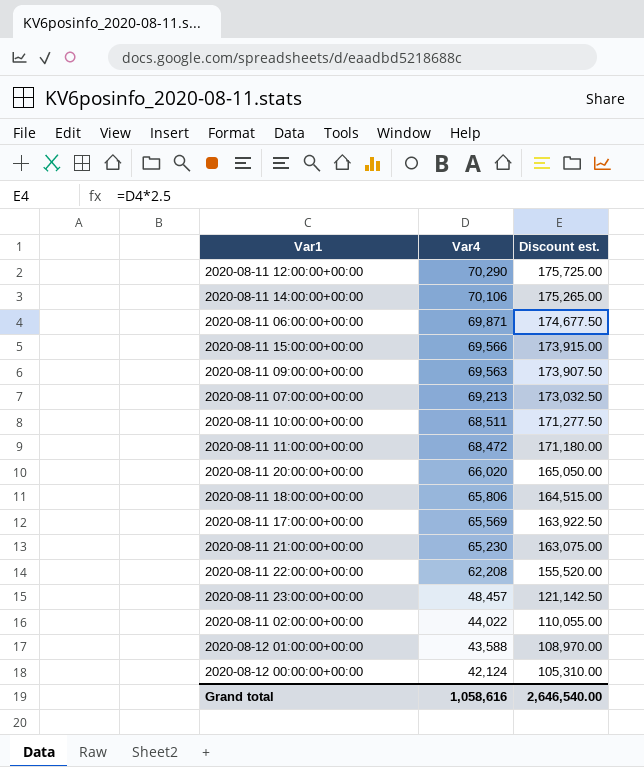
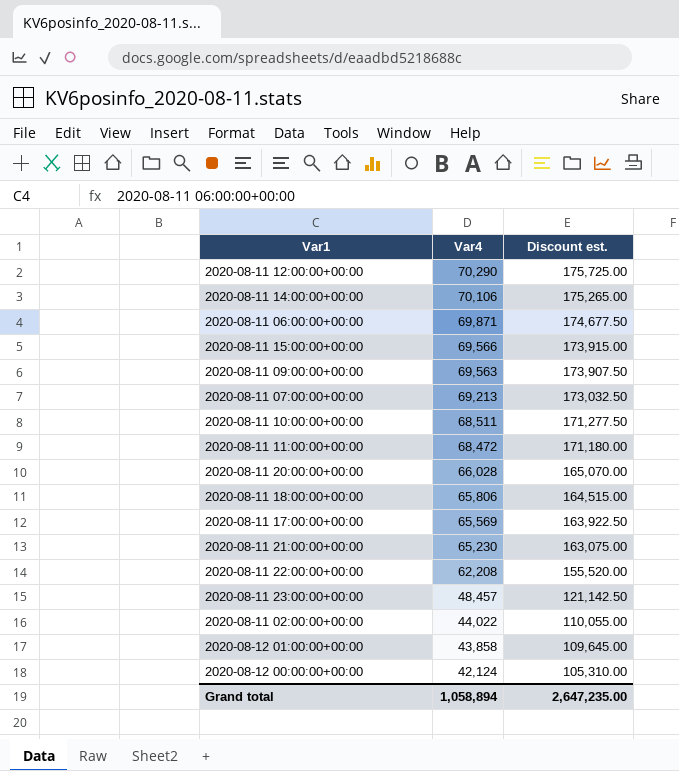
2020-08-11 20:00:00+00:00 | Var4: 66,020 -> 66,028
2020-08-11 20:00:00+00:00 | Discount est.: 165,050.00 -> 165,070.00
2020-08-12 01:00:00+00:00 | Var4: 43,588 -> 43,858
2020-08-12 01:00:00+00:00 | Discount est.: 108,970.00 -> 109,645.00
Grand total | Var4: 1,058,616 -> 1,058,894
Grand total | Discount est.: 2,646,540.00 -> 2,647,235.00

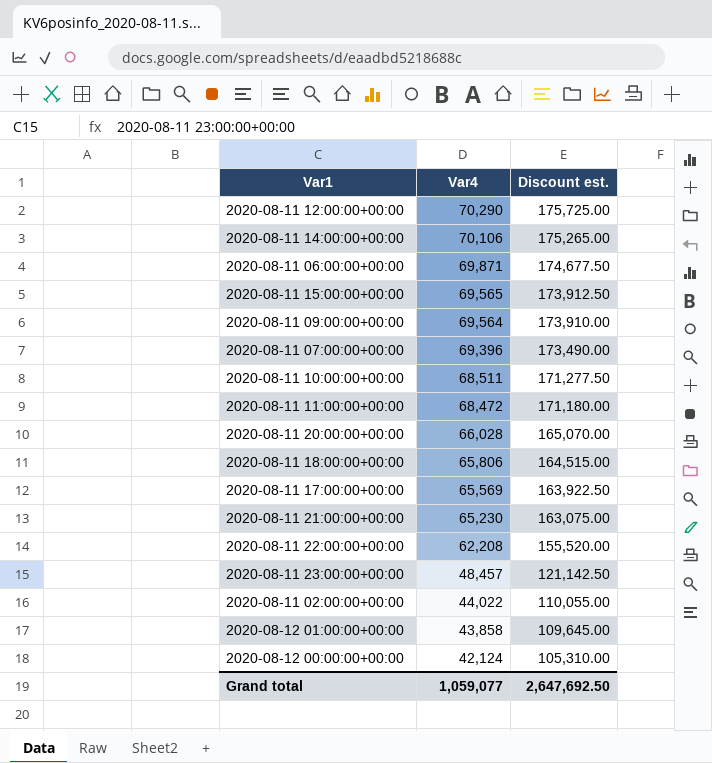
2020-08-11 15:00:00+00:00 | Var4: 69,566 -> 69,565
2020-08-11 15:00:00+00:00 | Discount est.: 173,915.00 -> 173,912.50
2020-08-11 09:00:00+00:00 | Var4: 69,563 -> 69,564
2020-08-11 09:00:00+00:00 | Discount est.: 173,907.50 -> 173,910.00
2020-08-11 07:00:00+00:00 | Var4: 69,213 -> 69,396
2020-08-11 07:00:00+00:00 | Discount est.: 173,032.50 -> 173,490.00
Grand total | Var4: 1,058,894 -> 1,059,077
Grand total | Discount est.: 2,647,235.00 -> 2,647,692.50

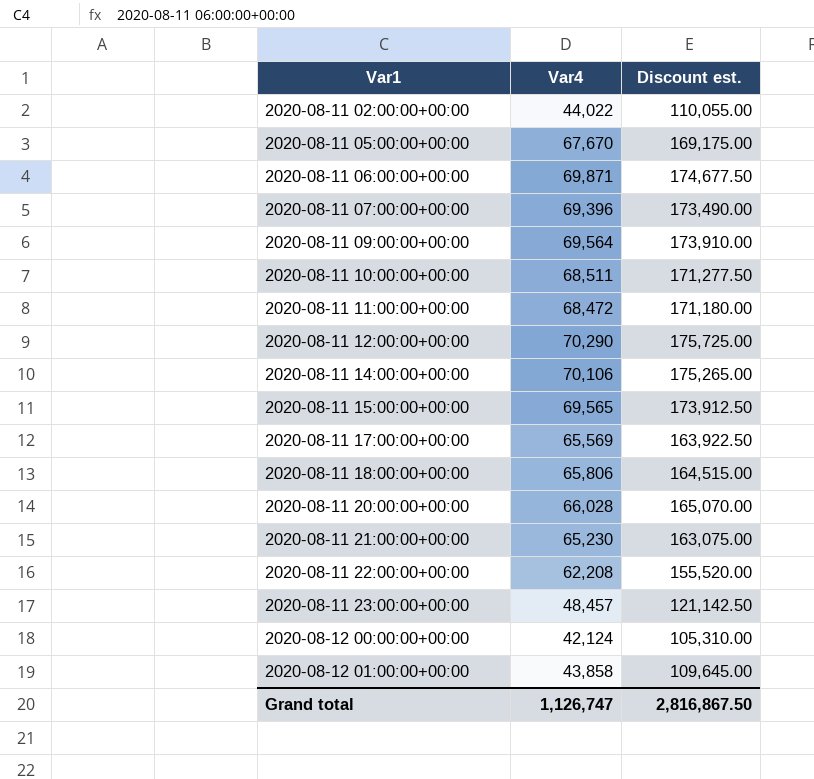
row order: Var4 descending -> Var1 ascending
row 2020-08-11 05:00:00+00:00: none -> 67,670 | 169,175.00
Grand total | Var4: 1,059,077 -> 1,126,747
Grand total | Discount est.: 2,647,692.50 -> 2,816,867.50

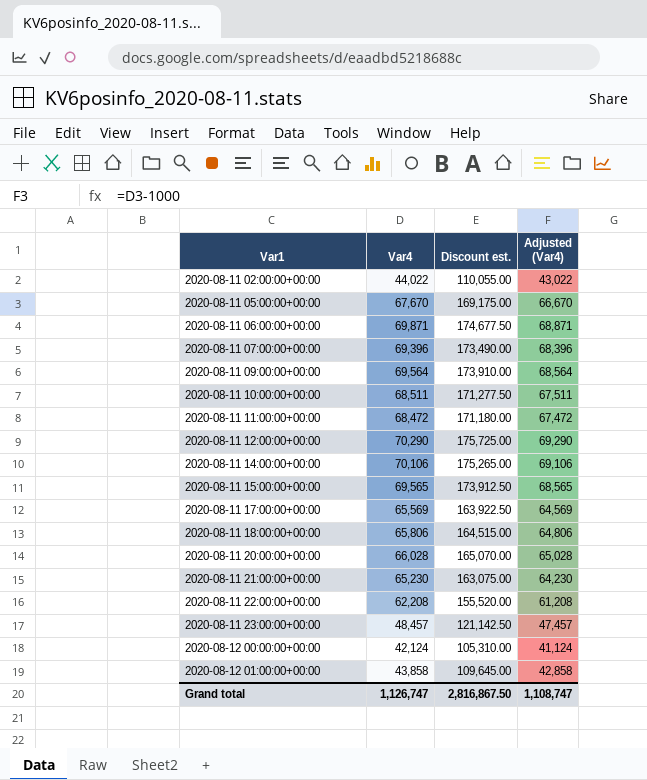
column Adjusted (Var4) | formula: none -> [Var4] - 1000

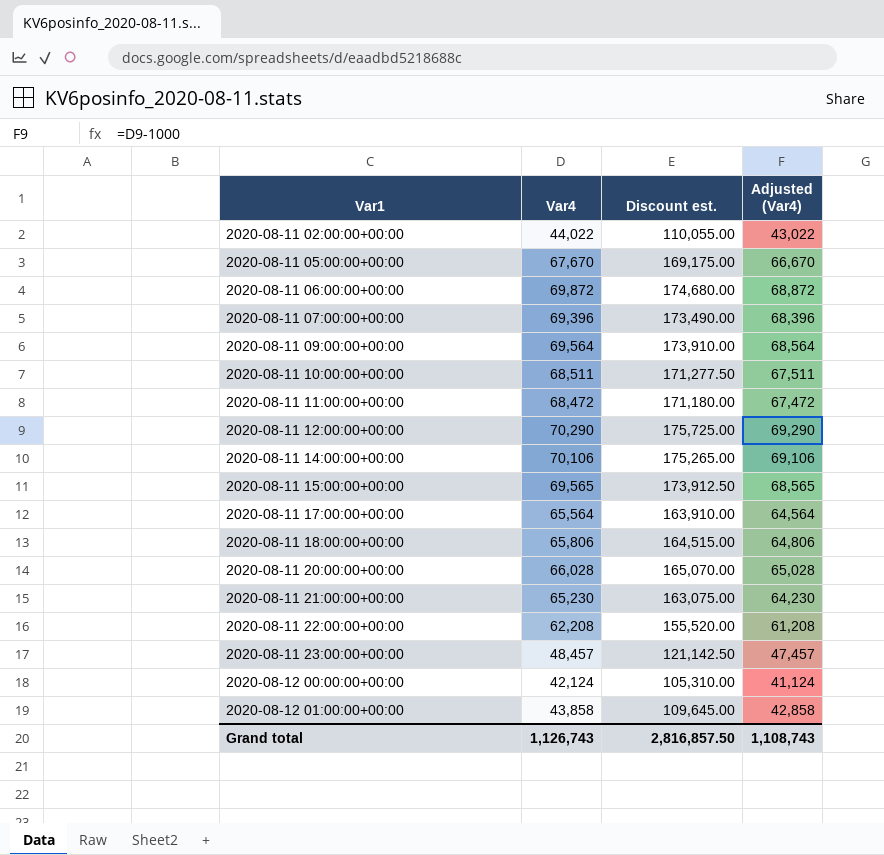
2020-08-11 06:00:00+00:00 | Var4: 69,871 -> 69,872
2020-08-11 06:00:00+00:00 | Discount est.: 174,677.50 -> 174,680.00
2020-08-11 06:00:00+00:00 | Adjusted (Var4): 68,871 -> 68,872
2020-08-11 17:00:00+00:00 | Var4: 65,569 -> 65,564
2020-08-11 17:00:00+00:00 | Discount est.: 163,922.50 -> 163,910.00
2020-08-11 17:00:00+00:00 | Adjusted (Var4): 64,569 -> 64,564
Grand total | Var4: 1,126,747 -> 1,126,743
Grand total | Discount est.: 2,816,867.50 -> 2,816,857.50
Grand total | Adjusted (Var4): 1,108,747 -> 1,108,743

